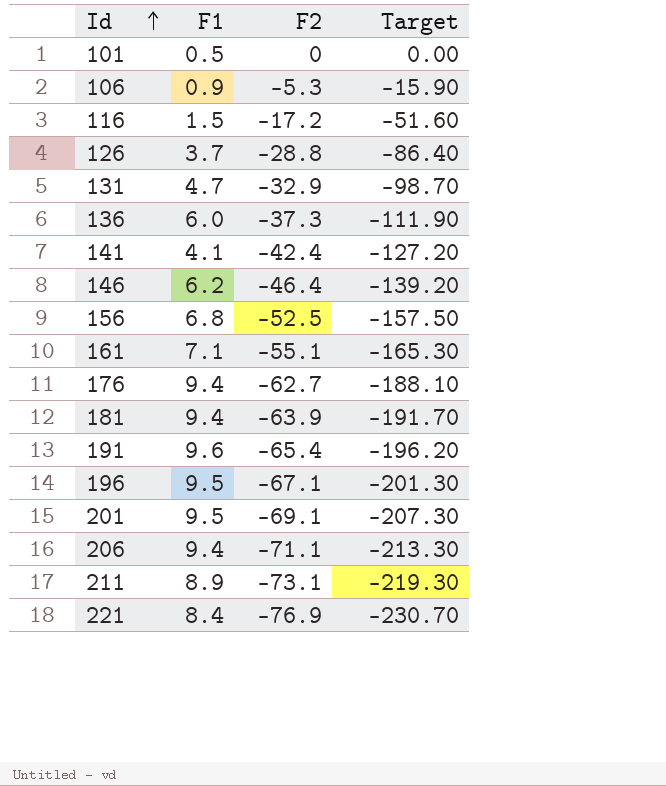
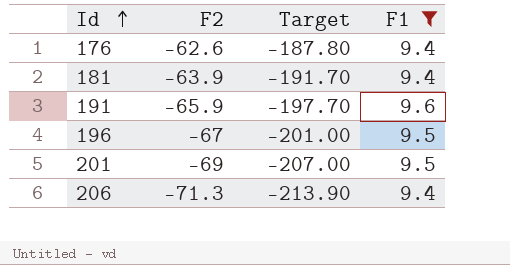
filter: none -> F1 >= 9.4
column F1 | position: 2 -> 4
176 | F2: -62.7 -> -62.6
176 | Target: -188.10 -> -187.80
191 | F2: -65.4 -> -65.9
191 | Target: -196.20 -> -197.70
196 | F2: -67.1 -> -67
196 | Target: -201.30 -> -201.00
201 | F2: -69.1 -> -69
201 | Target: -207.30 -> -207.00
206 | F2: -71.1 -> -71.3
206 | Target: -213.30 -> -213.90

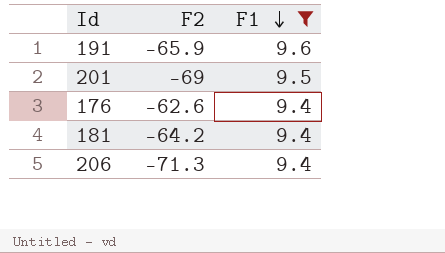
row order: Id ascending -> F1 descending
column Target | formula: [F2] * 3 -> none
row 196: -67 | -201.00 | 9.5 -> none
181 | F2: -63.9 -> -64.2

